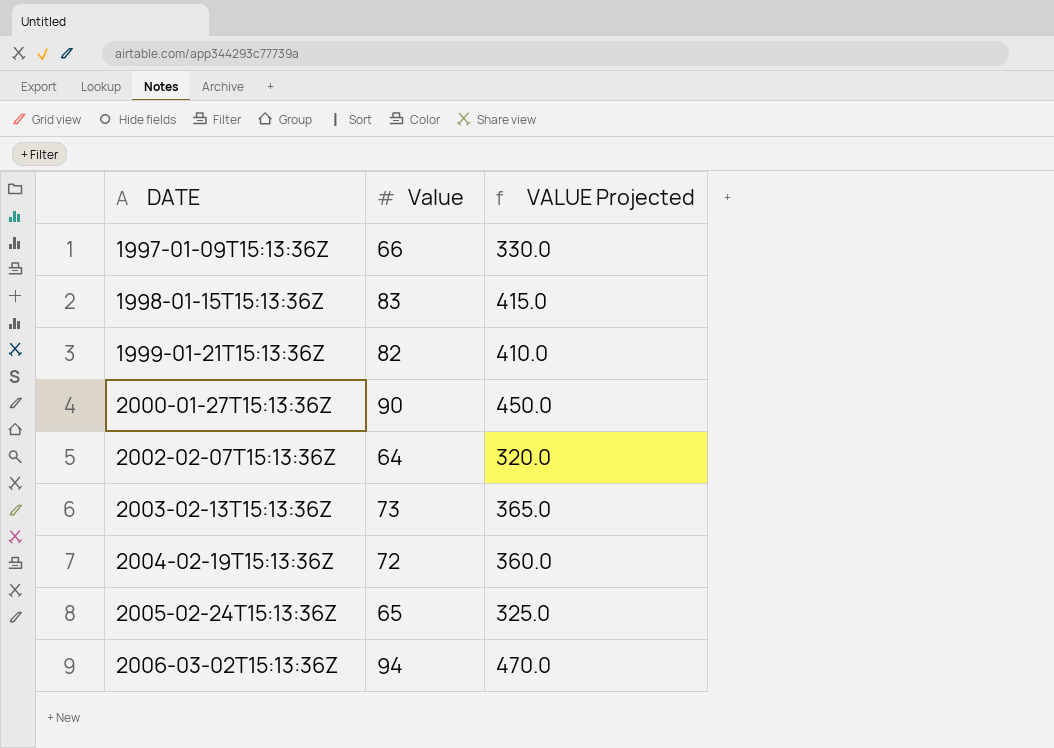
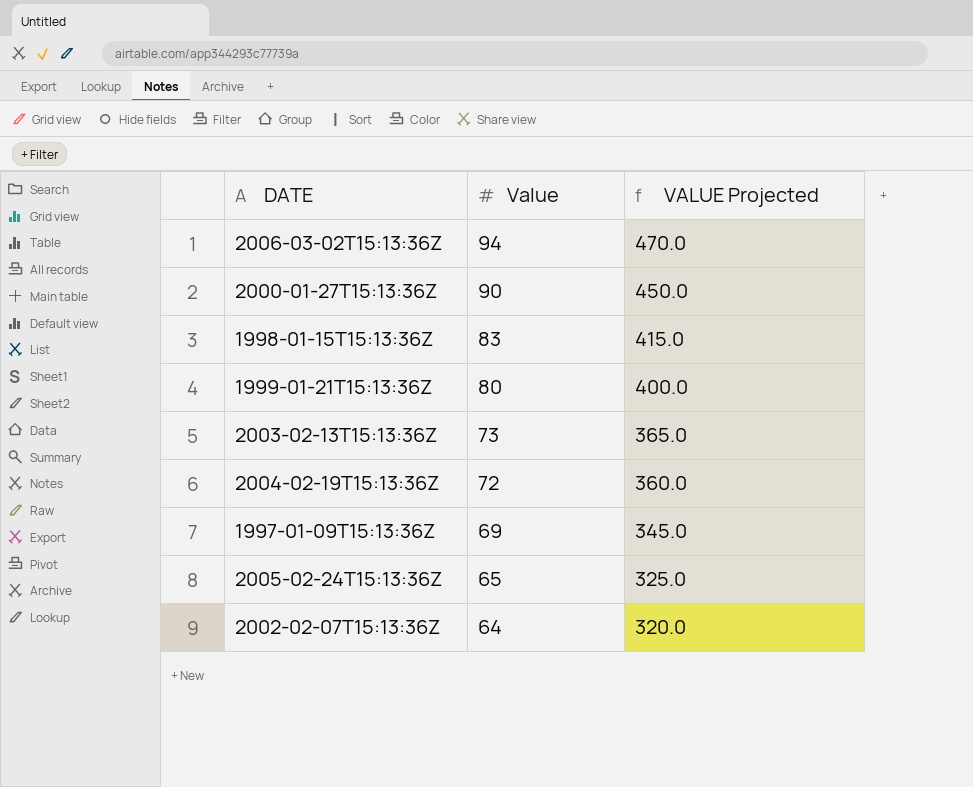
row order: DATE ascending -> Value descending
1999-01-21T15:13:36Z | Value: 82 -> 80
1999-01-21T15:13:36Z | VALUE Projected: 410.0 -> 400.0
1997-01-09T15:13:36Z | Value: 66 -> 69
1997-01-09T15:13:36Z | VALUE Projected: 330.0 -> 345.0

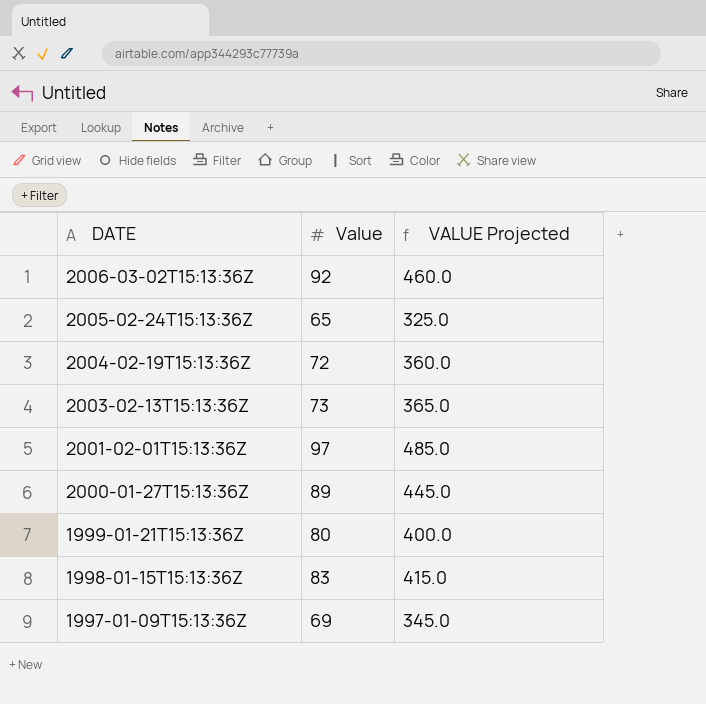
row order: Value descending -> DATE descending
row 2002-02-07T15:13:36Z: 64 | 320.0 -> none
2006-03-02T15:13:36Z | Value: 94 -> 92
2006-03-02T15:13:36Z | VALUE Projected: 470.0 -> 460.0
row 2001-02-01T15:13:36Z: none -> 97 | 485.0
2000-01-27T15:13:36Z | Value: 90 -> 89
2000-01-27T15:13:36Z | VALUE Projected: 450.0 -> 445.0

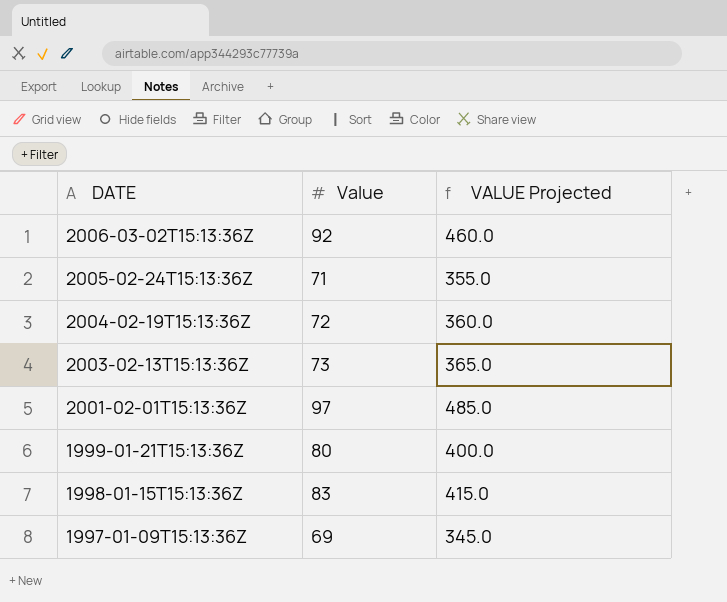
row 2000-01-27T15:13:36Z: 89 | 445.0 -> none
2005-02-24T15:13:36Z | Value: 65 -> 71
2005-02-24T15:13:36Z | VALUE Projected: 325.0 -> 355.0

